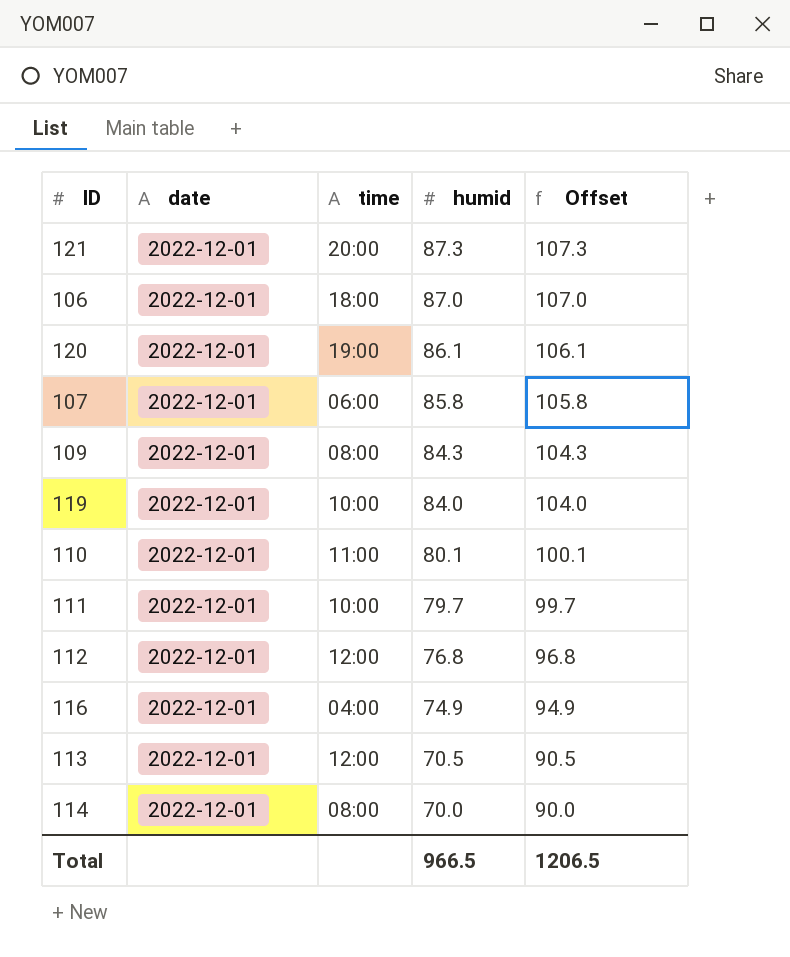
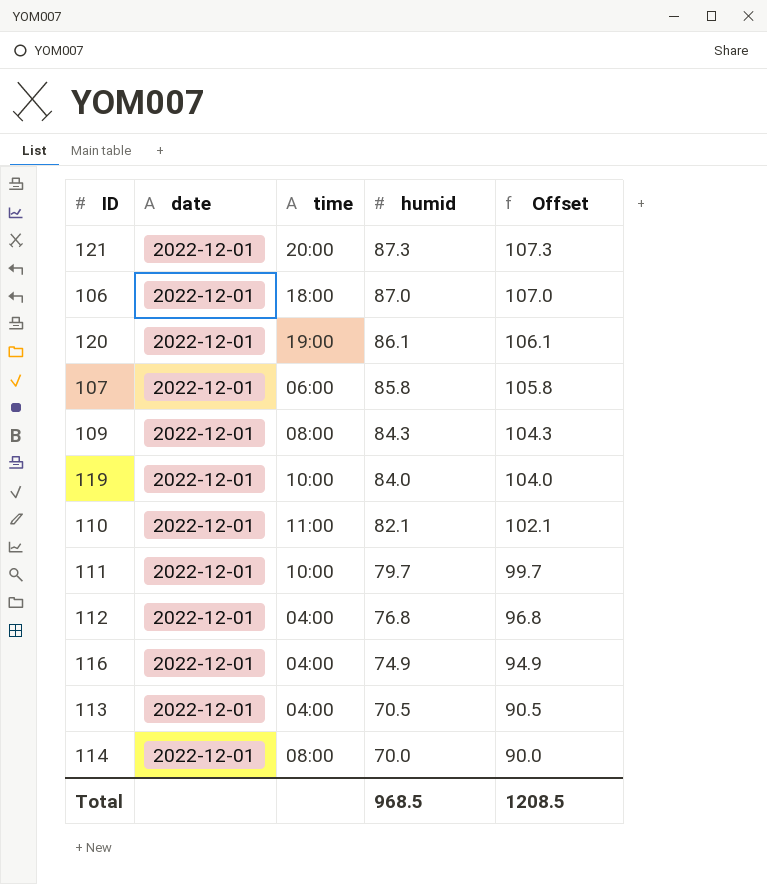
110 | humid: 80.1 -> 82.1
110 | Offset: 100.1 -> 102.1
112 | time: 12:00 -> 04:00
113 | time: 12:00 -> 04:00
Total | humid: 966.5 -> 968.5
Total | Offset: 1206.5 -> 1208.5

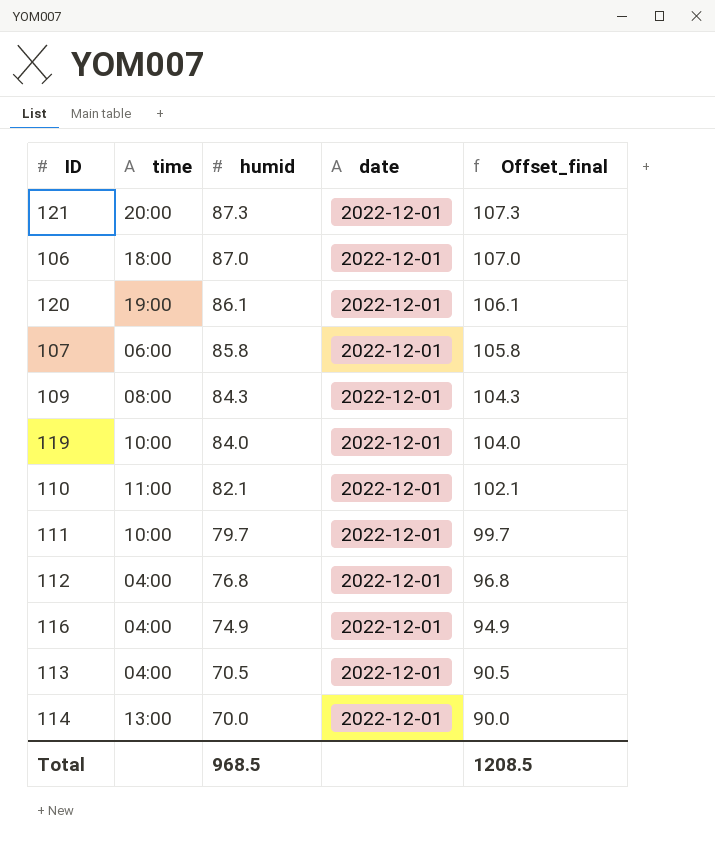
column date | position: 2 -> 4
column name: Offset -> Offset_final
114 | time: 08:00 -> 13:00

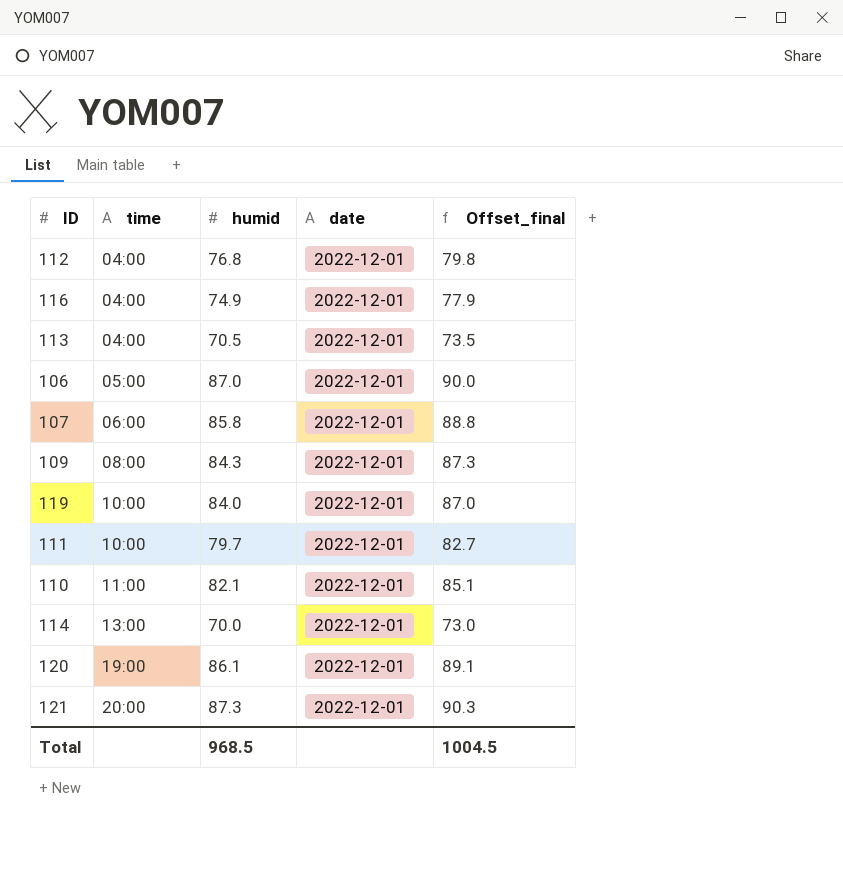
row order: humid descending -> time ascending
column Offset_final | formula: [humid] + 20 -> [humid] + 3
106 | time: 18:00 -> 05:00
Total | Offset_final: 1208.5 -> 1004.5

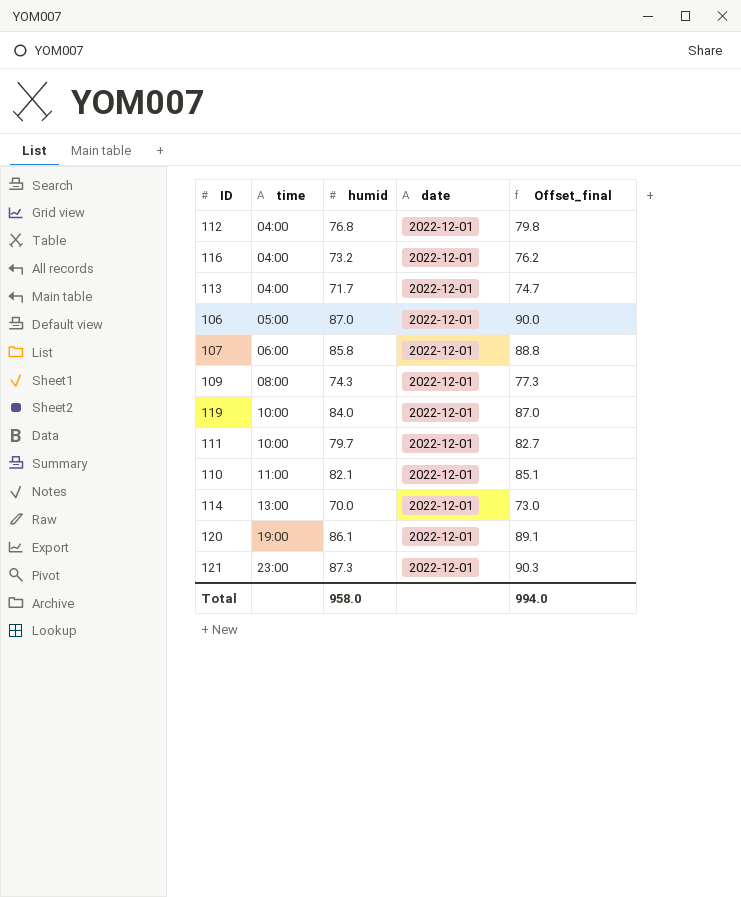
116 | humid: 74.9 -> 73.2
116 | Offset_final: 77.9 -> 76.2
113 | humid: 70.5 -> 71.7
113 | Offset_final: 73.5 -> 74.7
109 | humid: 84.3 -> 74.3
109 | Offset_final: 87.3 -> 77.3
121 | time: 20:00 -> 23:00
Total | humid: 968.5 -> 958.0
Total | Offset_final: 1004.5 -> 994.0

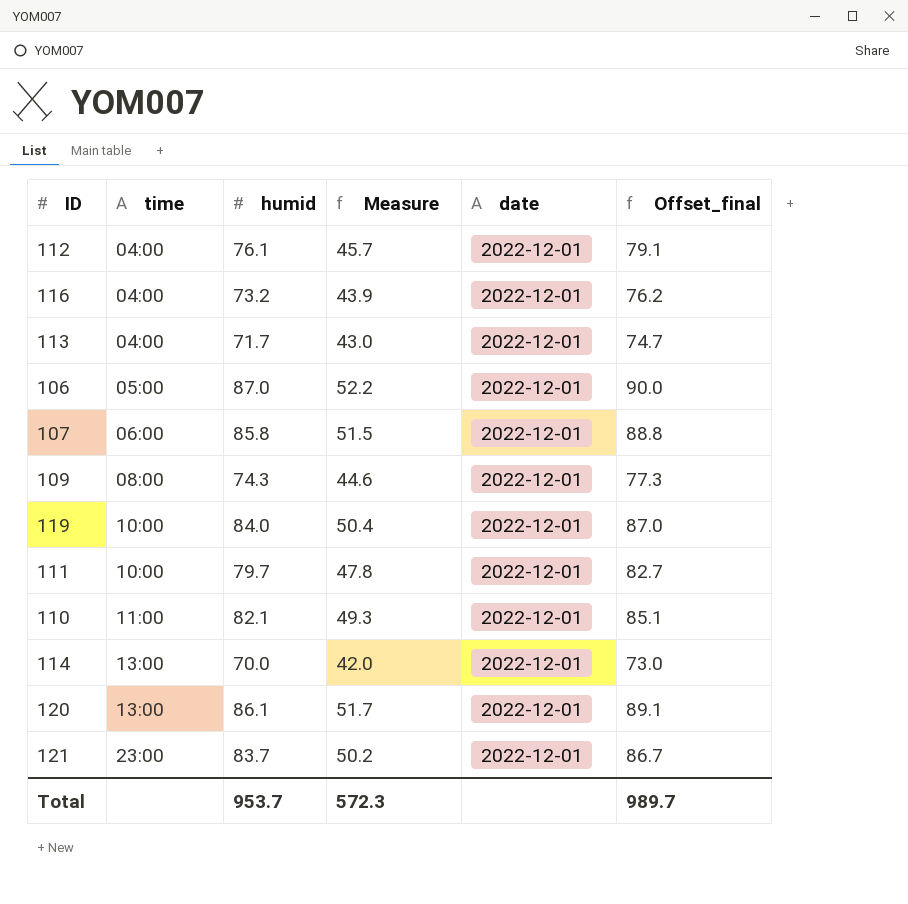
column Measure | formula: none -> [humid] * 0.6
112 | humid: 76.8 -> 76.1
112 | Offset_final: 79.8 -> 79.1
120 | time: 19:00 -> 13:00
121 | humid: 87.3 -> 83.7
121 | Offset_final: 90.3 -> 86.7
Total | humid: 958.0 -> 953.7
Total | Offset_final: 994.0 -> 989.7

